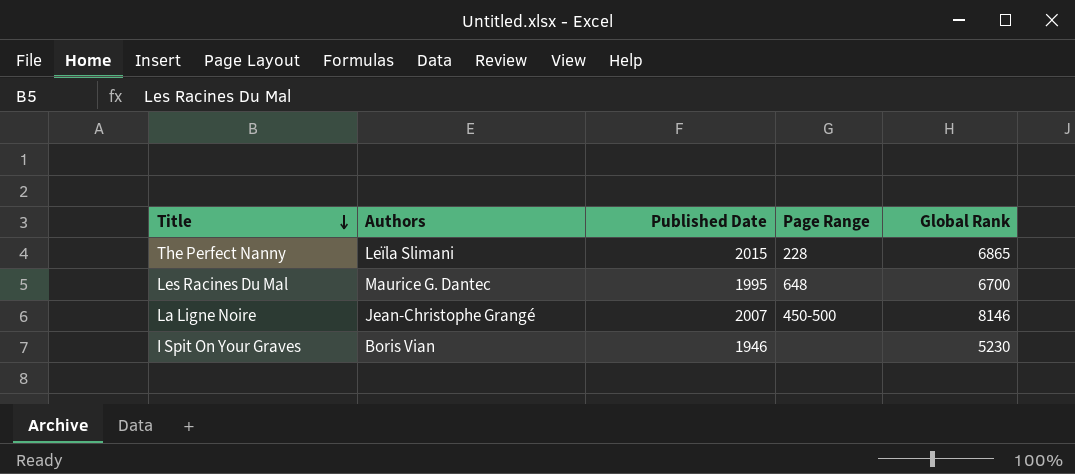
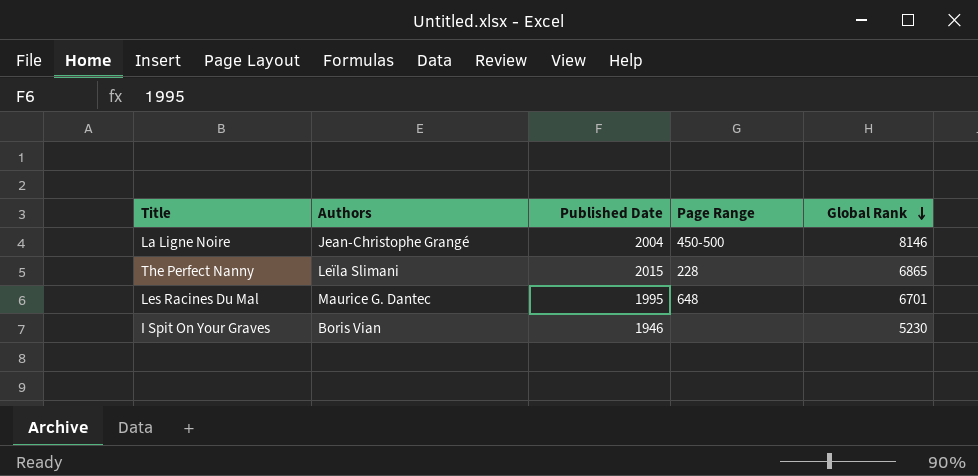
row order: Title descending -> Global Rank descending
La Ligne Noire | Published Date: 2007 -> 2004
Les Racines Du Mal | Global Rank: 6700 -> 6701

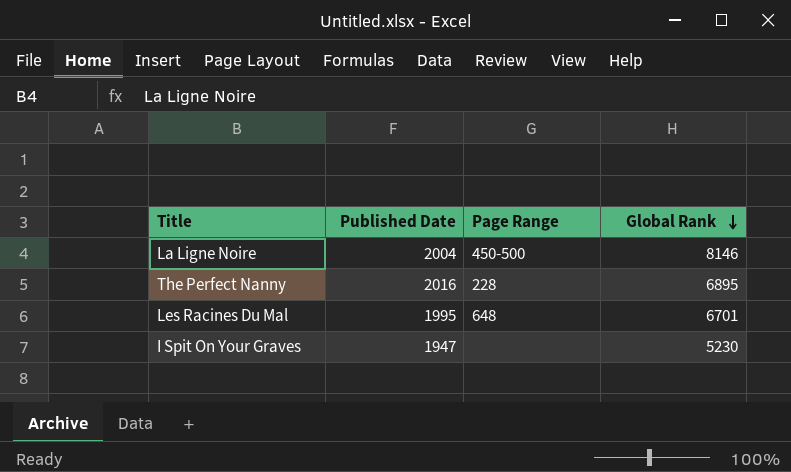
column Authors | position: 2 -> none
The Perfect Nanny | Published Date: 2015 -> 2016
The Perfect Nanny | Global Rank: 6865 -> 6895
I Spit On Your Graves | Published Date: 1946 -> 1947

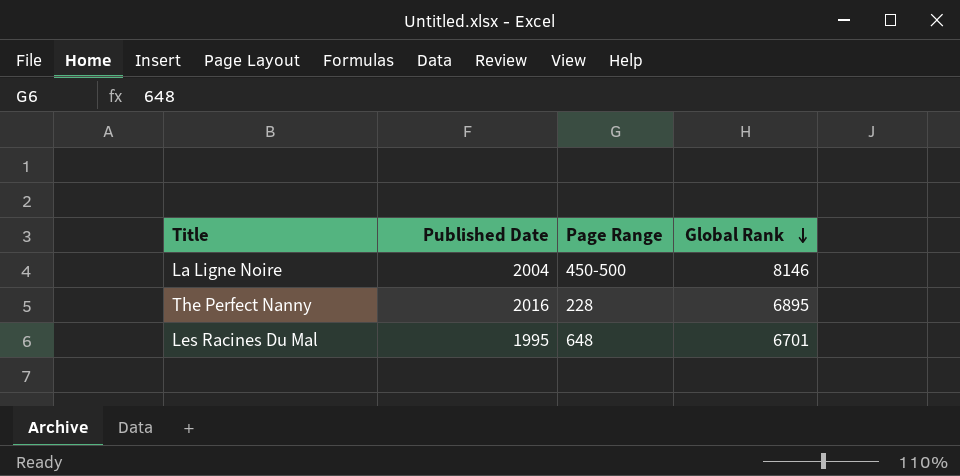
row I Spit On Your Graves: 1947 | none | 5230 -> none

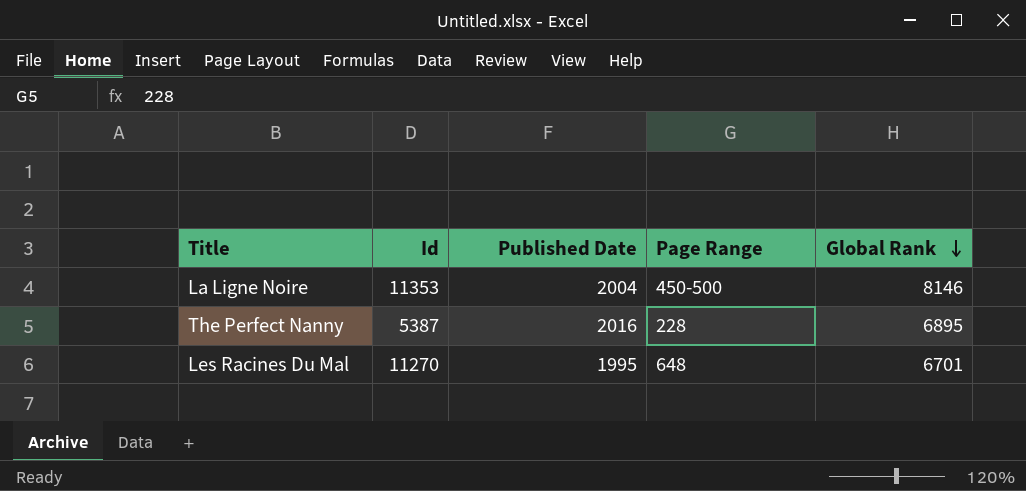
column Id | position: none -> 2

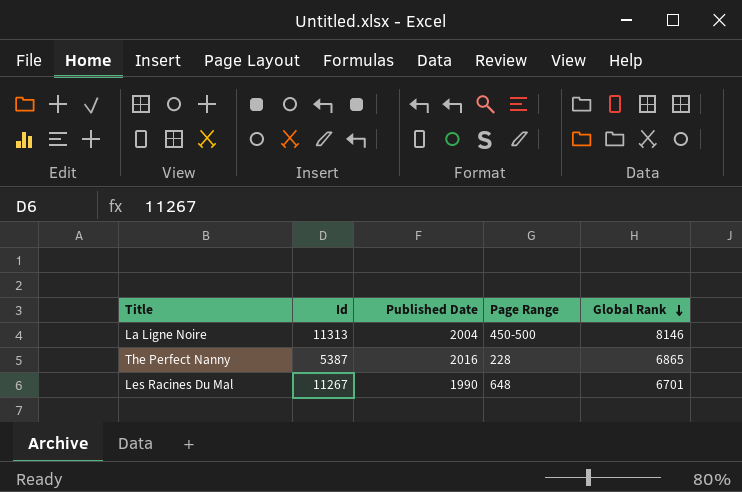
La Ligne Noire | Id: 11353 -> 11313
The Perfect Nanny | Global Rank: 6895 -> 6865
Les Racines Du Mal | Id: 11270 -> 11267
Les Racines Du Mal | Published Date: 1995 -> 1990

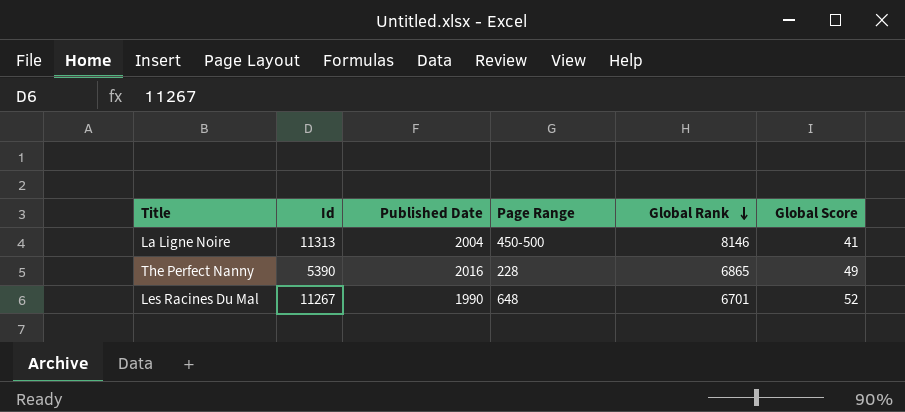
column Global Score | position: none -> 6
The Perfect Nanny | Id: 5387 -> 5390

